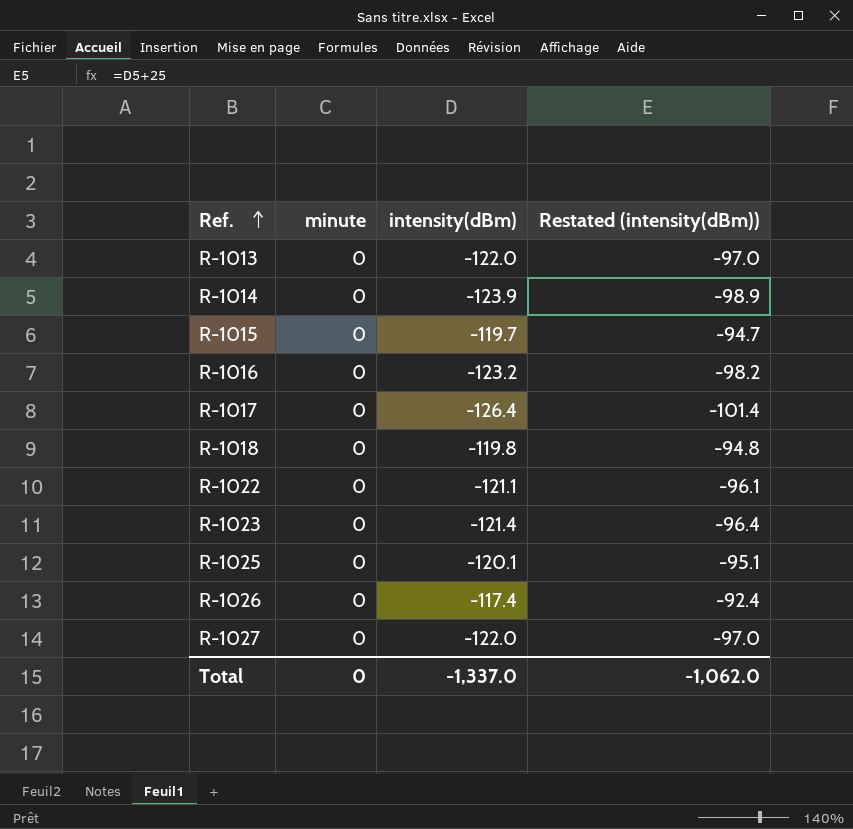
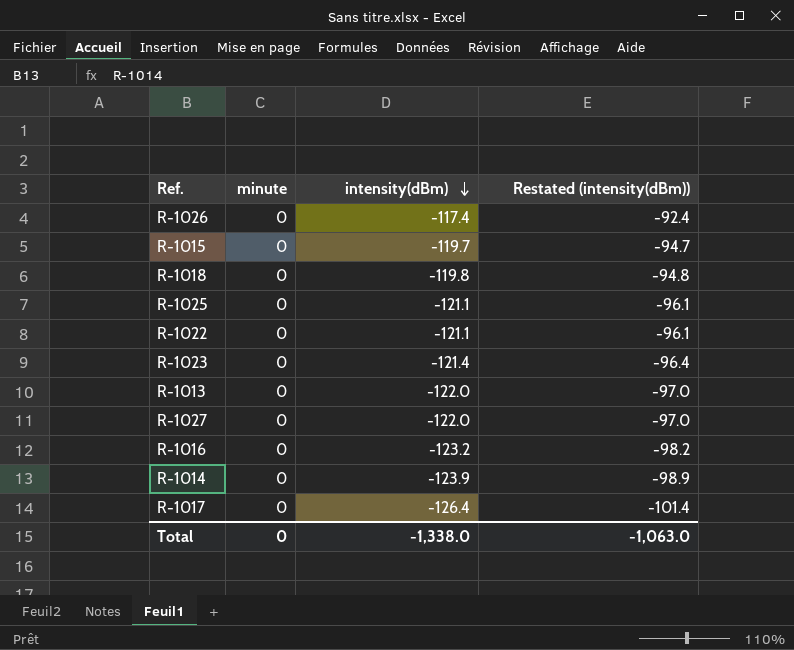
row order: Ref. ascending -> intensity(dBm) descending
R-1025 | intensity(dBm): -120.1 -> -121.1
R-1025 | Restated (intensity(dBm)): -95.1 -> -96.1
Total | intensity(dBm): -1,337.0 -> -1,338.0
Total | Restated (intensity(dBm)): -1,062.0 -> -1,063.0

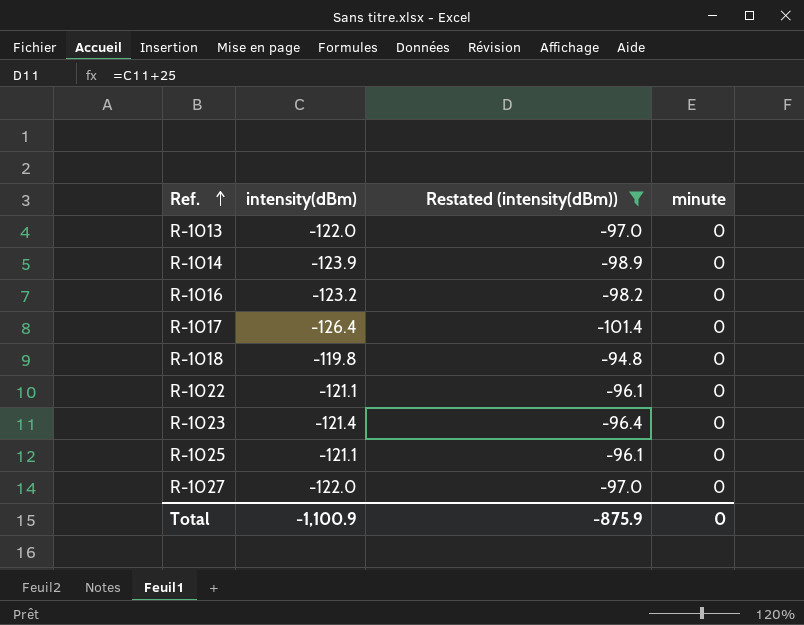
filter: none -> Restated (intensity(dBm)) <= -94.8
row order: intensity(dBm) descending -> Ref. ascending
column minute | position: 2 -> 4
Total | intensity(dBm): -1,338.0 -> -1,100.9
Total | Restated (intensity(dBm)): -1,063.0 -> -875.9

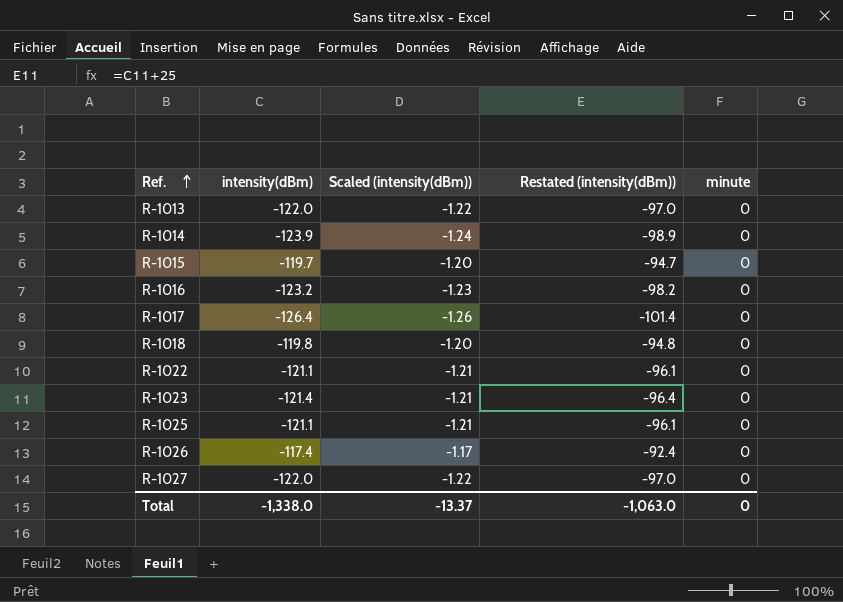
filter: Restated (intensity(dBm)) <= -94.8 -> none
column Scaled (intensity(dBm)) | formula: none -> [intensity(dBm)] * 0.01
Total | intensity(dBm): -1,100.9 -> -1,338.0
Total | Restated (intensity(dBm)): -875.9 -> -1,063.0

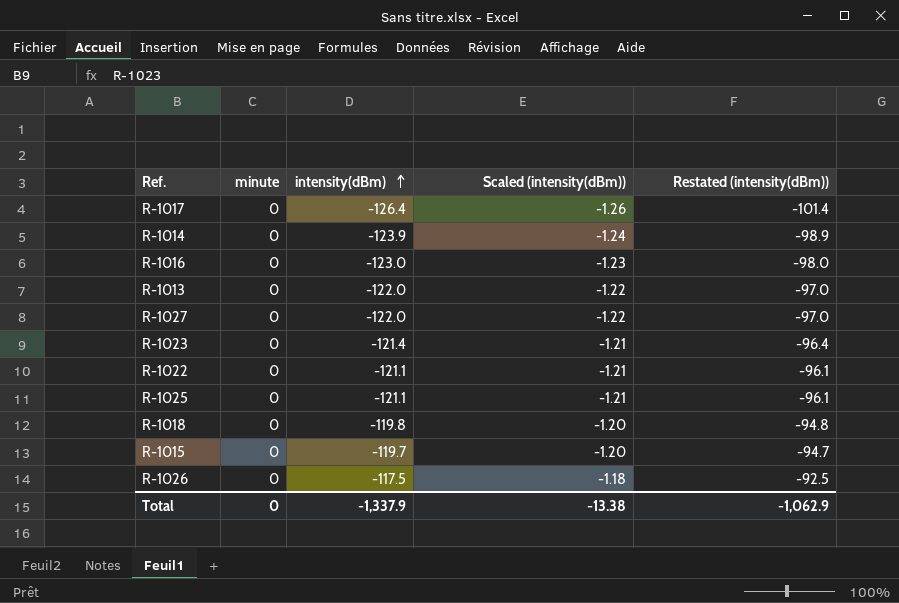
row order: Ref. ascending -> intensity(dBm) ascending
column minute | position: 5 -> 2
R-1016 | intensity(dBm): -123.2 -> -123.0
R-1016 | Restated (intensity(dBm)): -98.2 -> -98.0
R-1026 | intensity(dBm): -117.4 -> -117.5
R-1026 | Scaled (intensity(dBm)): -1.17 -> -1.18
R-1026 | Restated (intensity(dBm)): -92.4 -> -92.5
Total | intensity(dBm): -1,338.0 -> -1,337.9
Total | Scaled (intensity(dBm)): -13.37 -> -13.38
Total | Restated (intensity(dBm)): -1,063.0 -> -1,062.9

